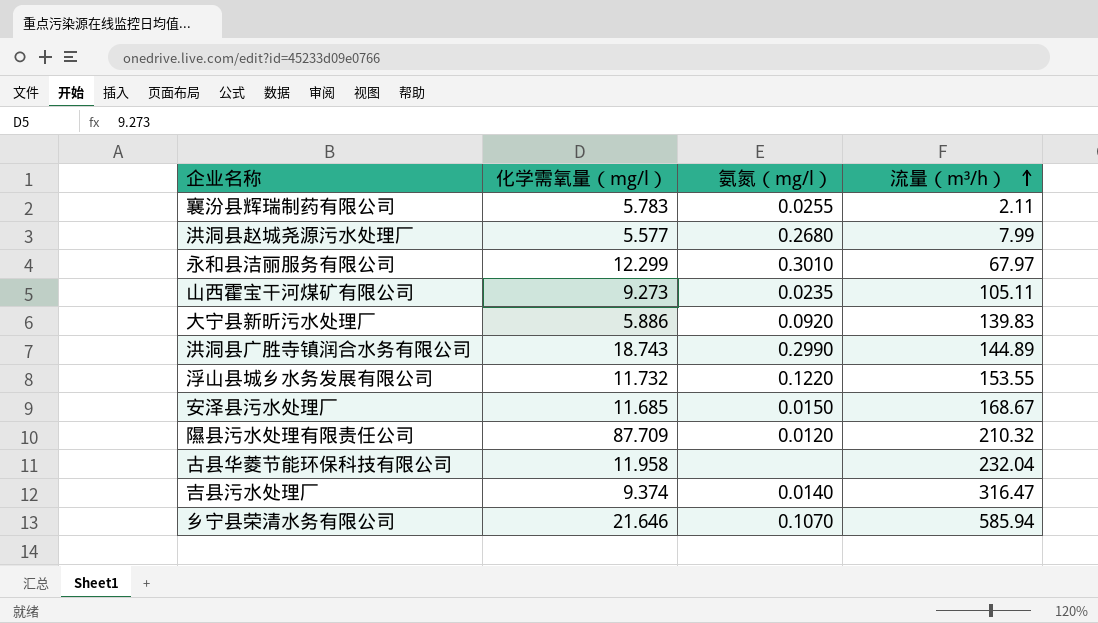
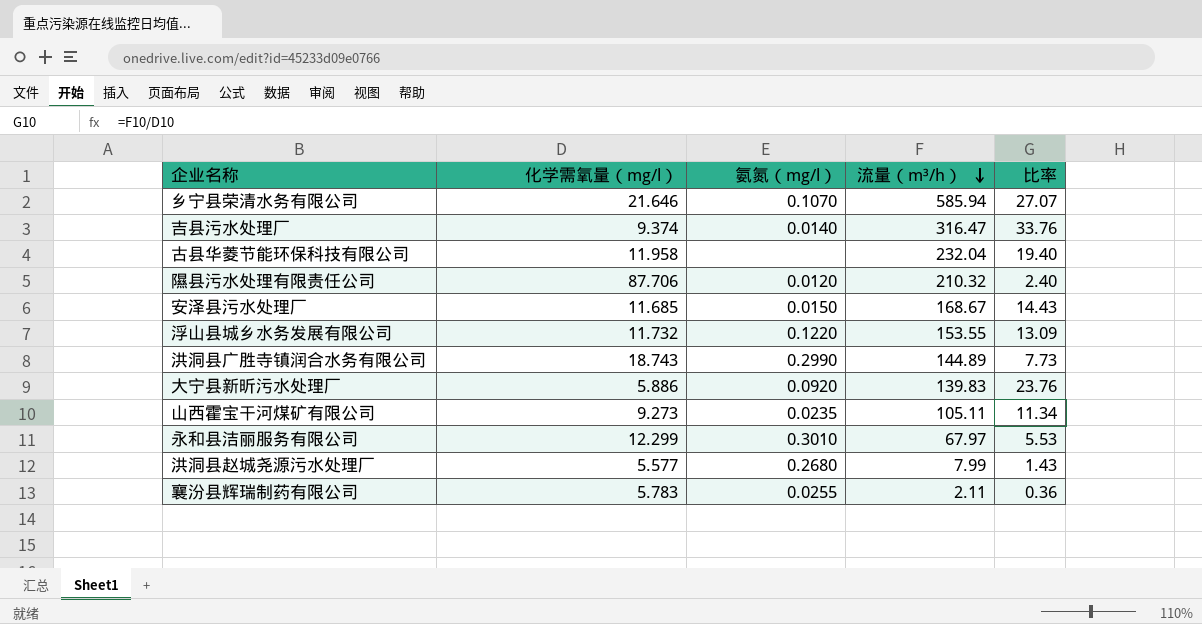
row order: 流量（m³/h） ascending -> 流量（m³/h） descending
column 比率 | formula: none -> [流量（m³/h）] / [化学需氧量（mg/l）]
隰县污水处理有限责任公司 | 化学需氧量（mg/l）: 87.709 -> 87.706

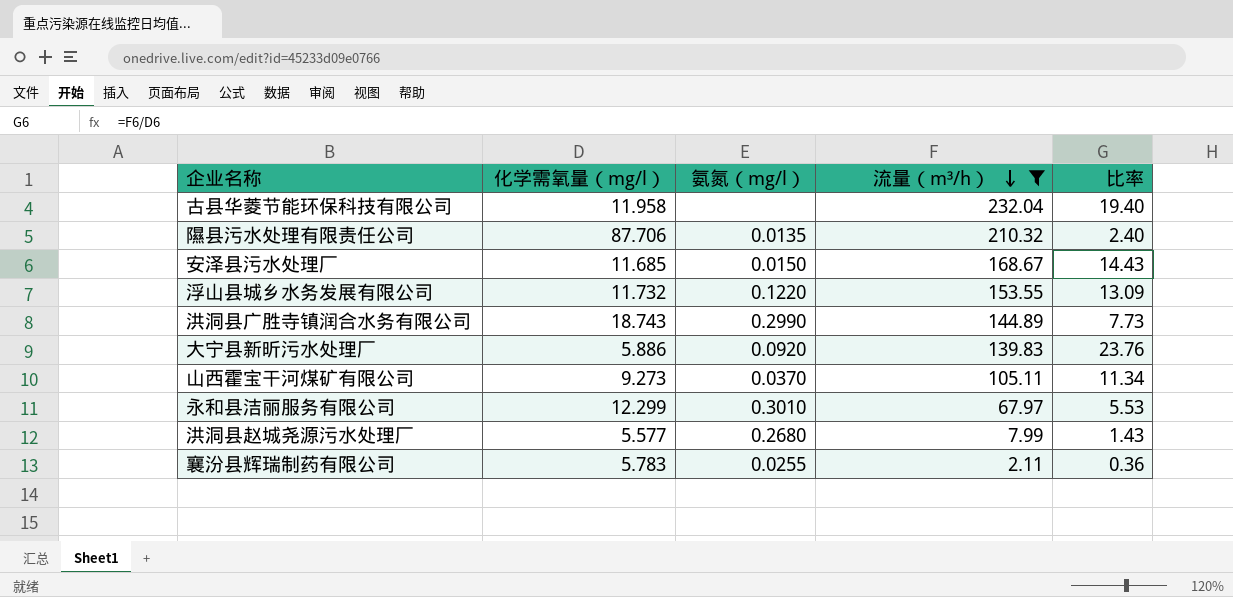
filter: none -> 流量（m³/h） <= 232.04
隰县污水处理有限责任公司 | 氨氮（mg/l）: 0.0120 -> 0.0135
山西霍宝干河煤矿有限公司 | 氨氮（mg/l）: 0.0235 -> 0.0370

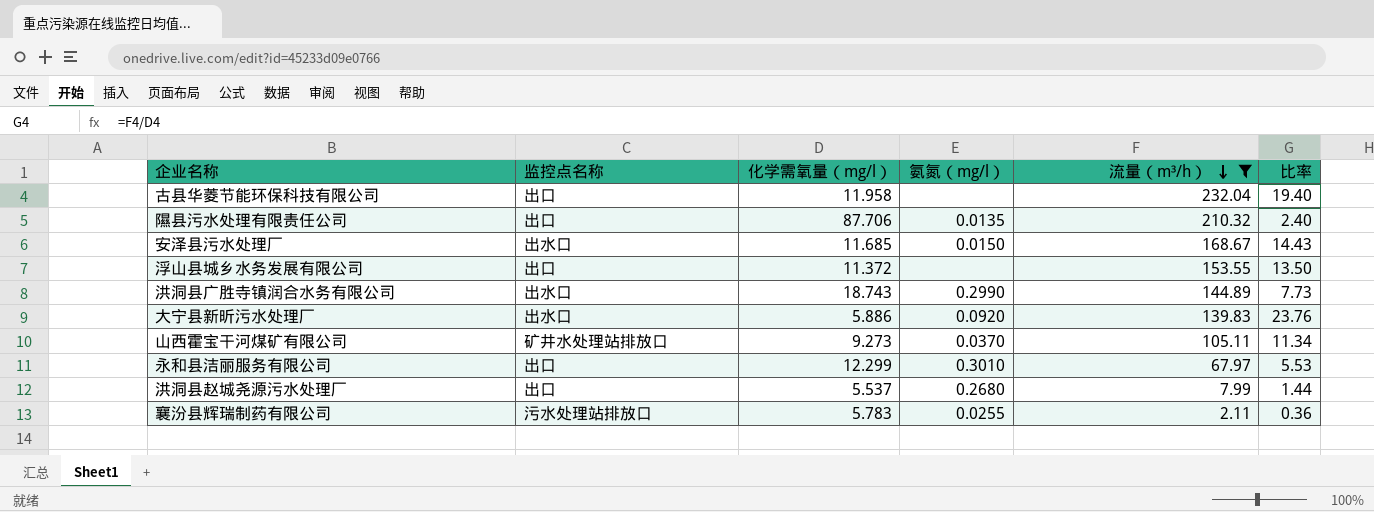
column 监控点名称 | position: none -> 2
浮山县城乡水务发展有限公司 | 化学需氧量（mg/l）: 11.732 -> 11.372
浮山县城乡水务发展有限公司 | 氨氮（mg/l）: 0.1220 -> none
浮山县城乡水务发展有限公司 | 比率: 13.09 -> 13.50
洪洞县赵城尧源污水处理厂 | 化学需氧量（mg/l）: 5.577 -> 5.537
洪洞县赵城尧源污水处理厂 | 比率: 1.43 -> 1.44

